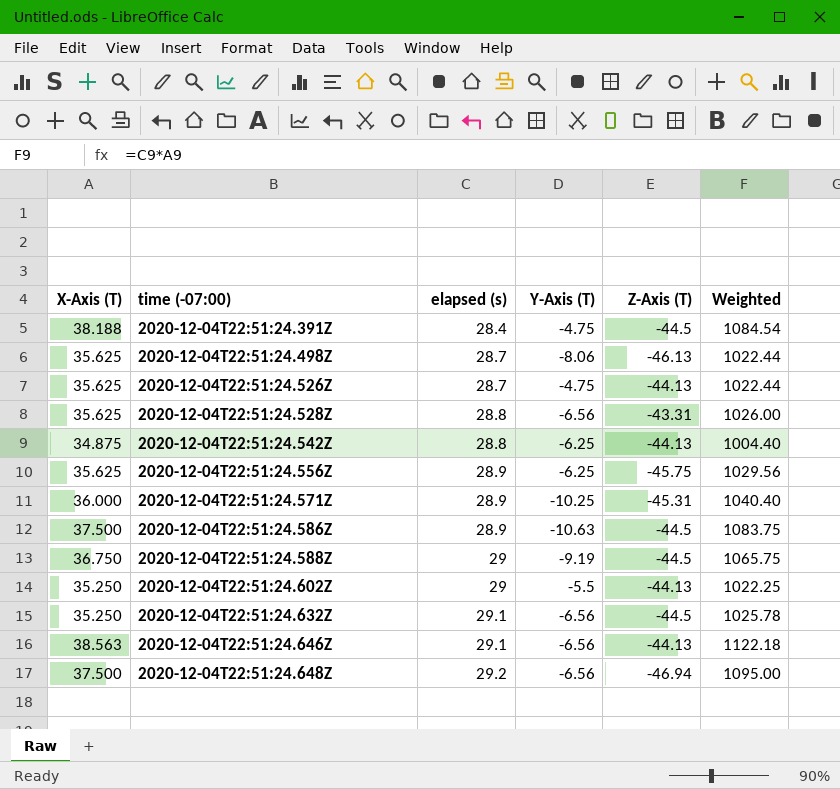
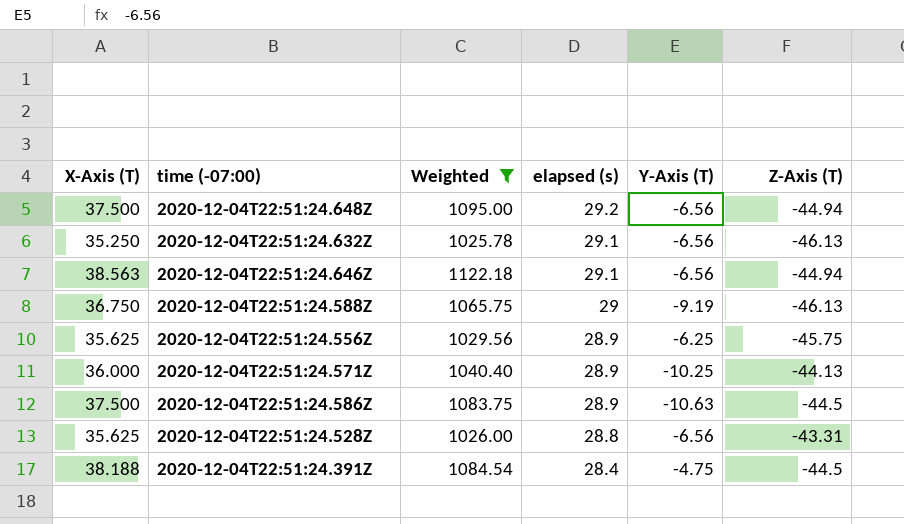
filter: none -> Weighted >= 1025.78
row order: time (-07:00) ascending -> elapsed (s) descending
column Weighted | position: 6 -> 3
2020-12-04T22:51:24.648Z | Z-Axis (T): -46.94 -> -44.94
2020-12-04T22:51:24.632Z | Z-Axis (T): -44.5 -> -46.13
2020-12-04T22:51:24.646Z | Z-Axis (T): -44.13 -> -44.94
2020-12-04T22:51:24.588Z | Z-Axis (T): -44.5 -> -46.13
2020-12-04T22:51:24.571Z | Z-Axis (T): -45.31 -> -44.13

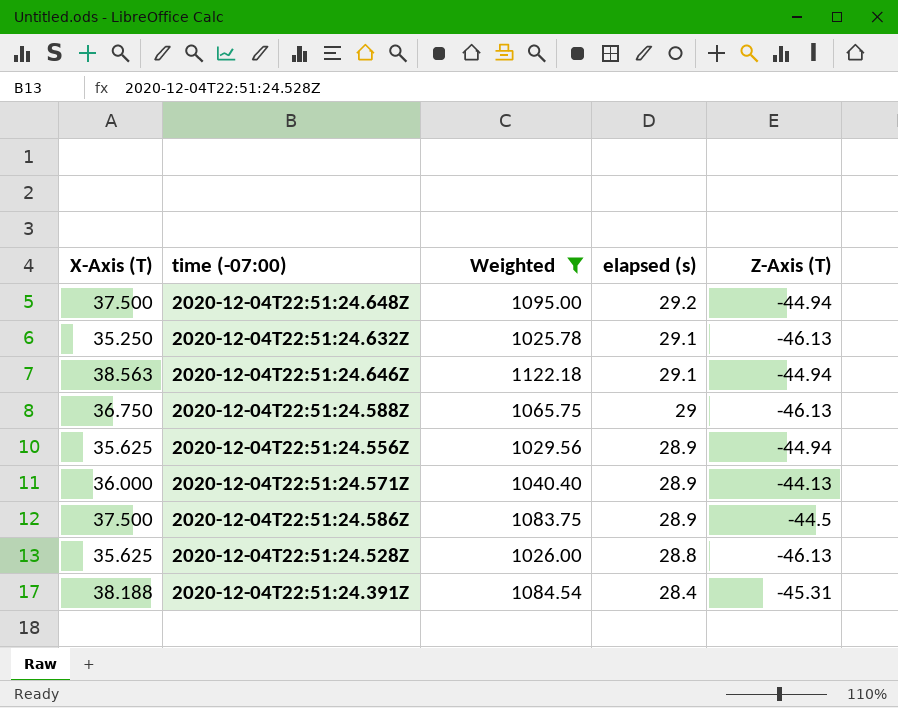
column Y-Axis (T) | position: 5 -> none
2020-12-04T22:51:24.556Z | Z-Axis (T): -45.75 -> -44.94
2020-12-04T22:51:24.528Z | Z-Axis (T): -43.31 -> -46.13
2020-12-04T22:51:24.391Z | Z-Axis (T): -44.5 -> -45.31

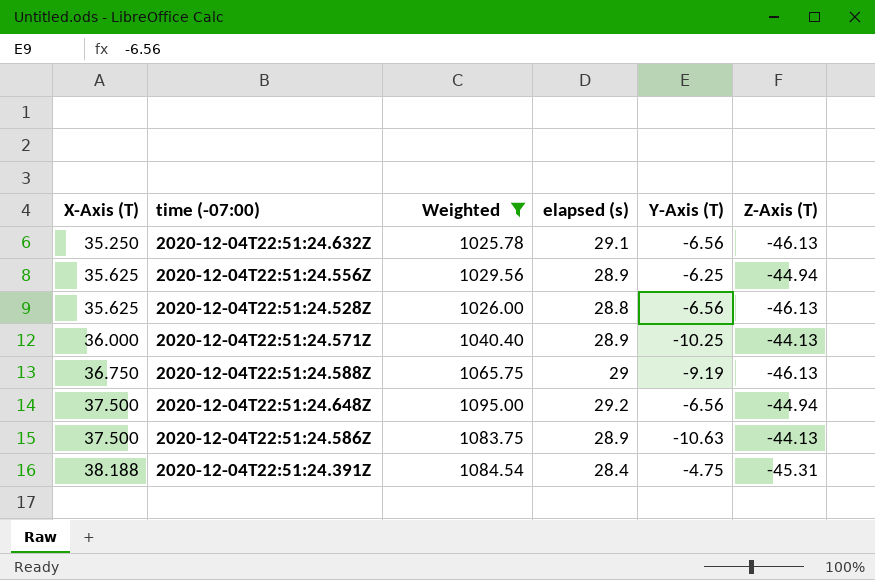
row order: elapsed (s) descending -> X-Axis (T) ascending
column Y-Axis (T) | position: none -> 5
row 2020-12-04T22:51:24.646Z: 38.563 | 1122.18 | 29.1 | -44.94 -> none
2020-12-04T22:51:24.586Z | Z-Axis (T): -44.5 -> -44.13

